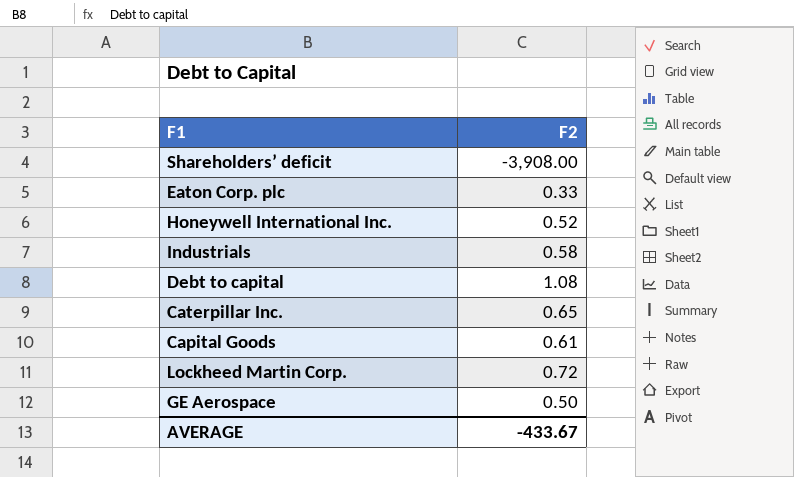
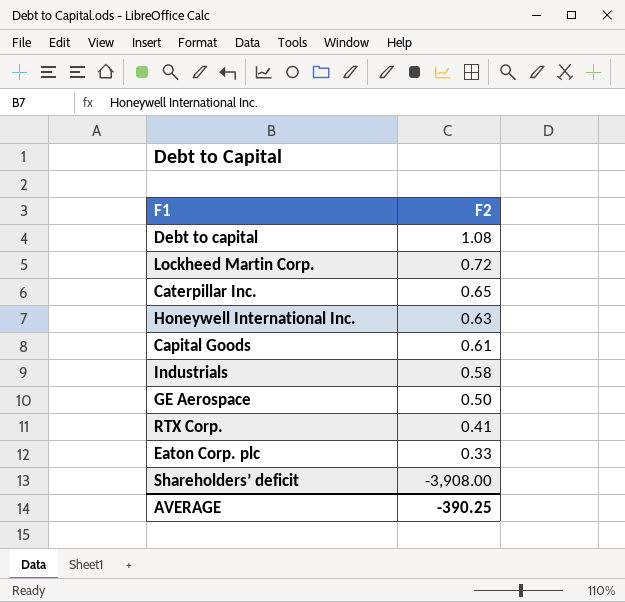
row order: none -> F2 descending
Honeywell International Inc. | F2: 0.52 -> 0.63
row RTX Corp.: none -> 0.41
AVERAGE | F2: -433.67 -> -390.25

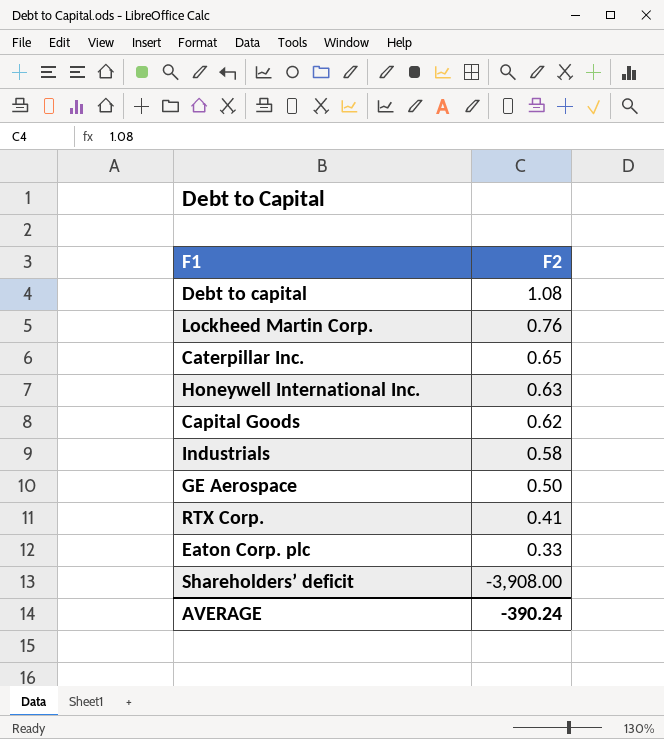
Lockheed Martin Corp. | F2: 0.72 -> 0.76
Capital Goods | F2: 0.61 -> 0.62
AVERAGE | F2: -390.25 -> -390.24

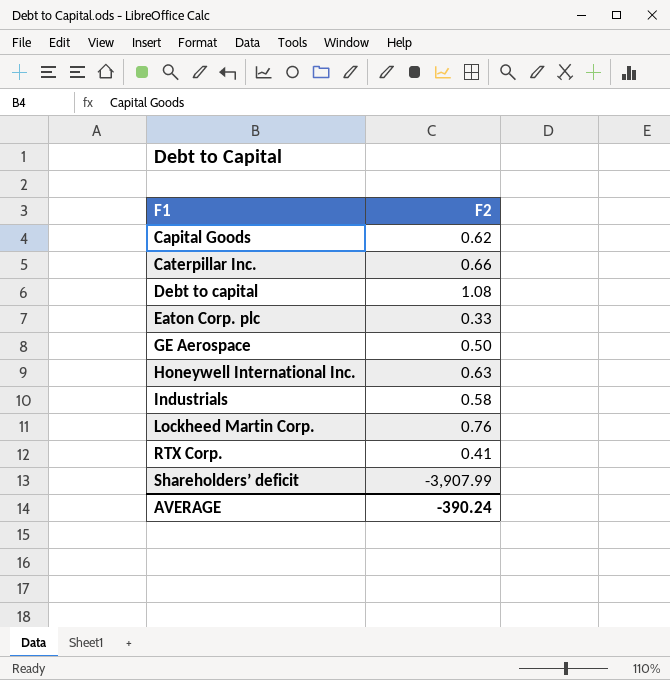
row order: F2 descending -> F1 ascending
Caterpillar Inc. | F2: 0.65 -> 0.66
Shareholders’ deficit | F2: -3,908.00 -> -3,907.99

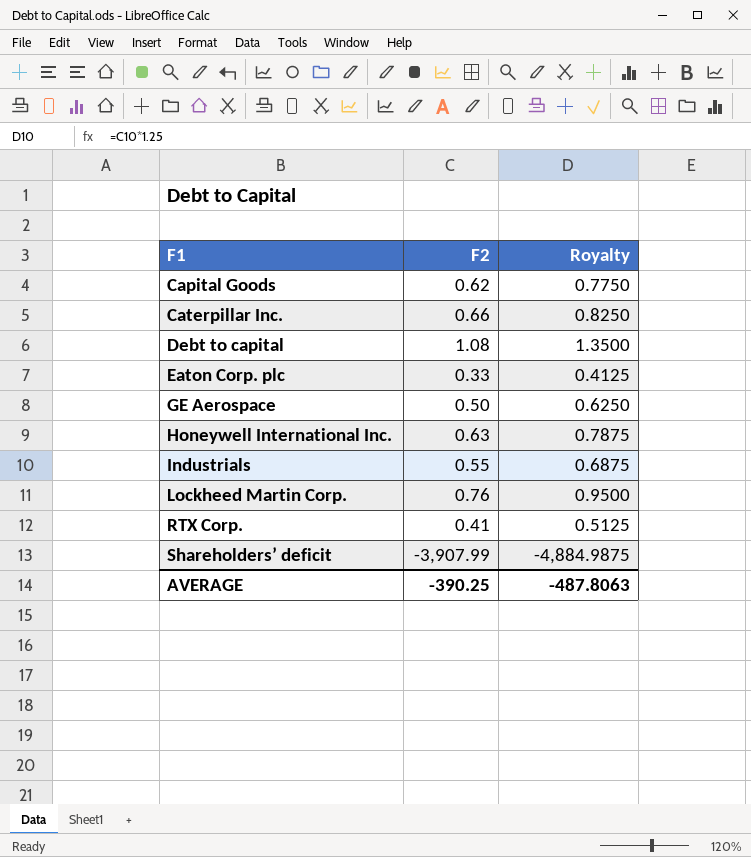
column Royalty | formula: none -> [F2] * 1.25
Industrials | F2: 0.58 -> 0.55
AVERAGE | F2: -390.24 -> -390.25

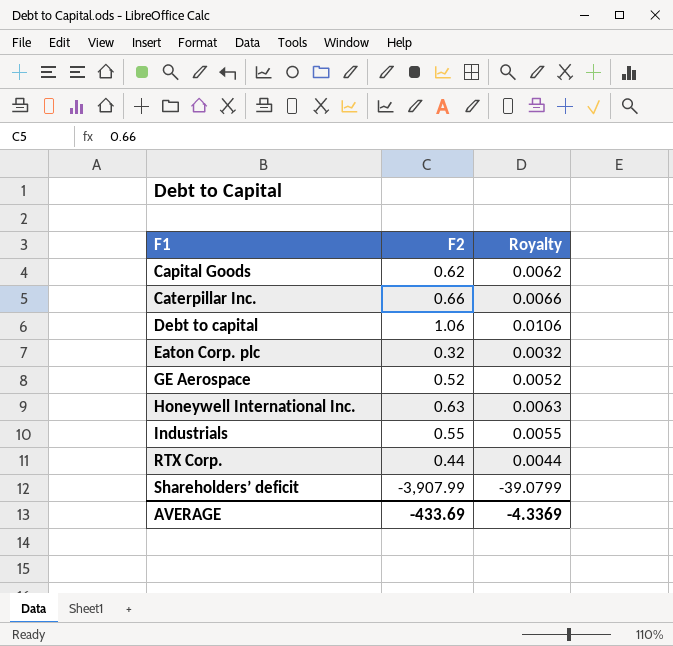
column Royalty | formula: [F2] * 1.25 -> [F2] * 0.01
row Lockheed Martin Corp.: 0.76 | 0.9500 -> none
Debt to capital | F2: 1.08 -> 1.06
Eaton Corp. plc | F2: 0.33 -> 0.32
GE Aerospace | F2: 0.50 -> 0.52
RTX Corp. | F2: 0.41 -> 0.44
AVERAGE | F2: -390.25 -> -433.69
AVERAGE | Royalty: -487.8063 -> -4.3369

